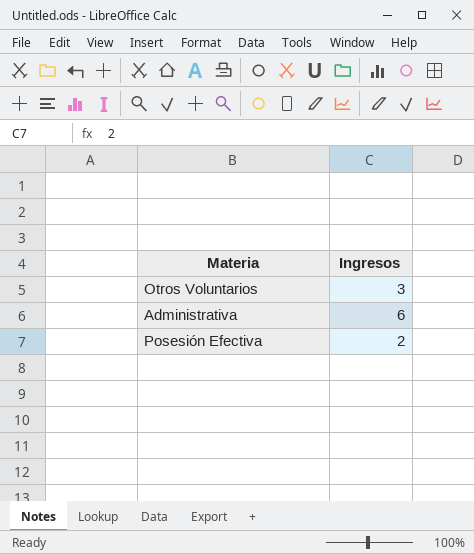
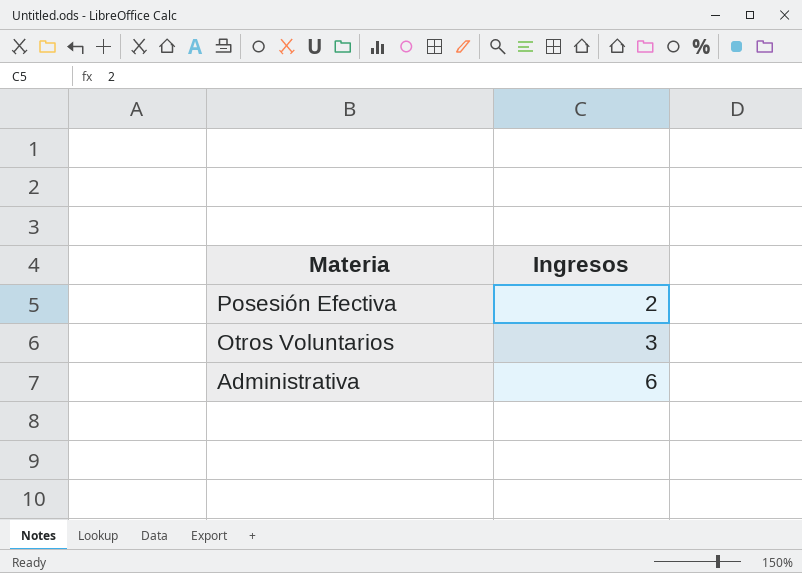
row order: none -> Materia descending

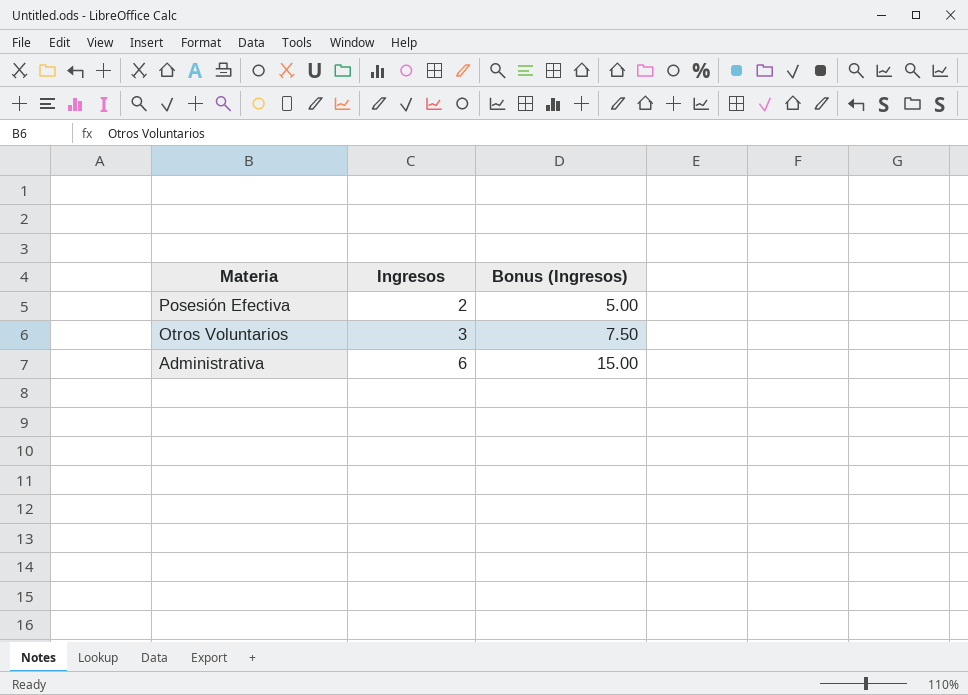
column Bonus (Ingresos) | formula: none -> [Ingresos] * 2.5

